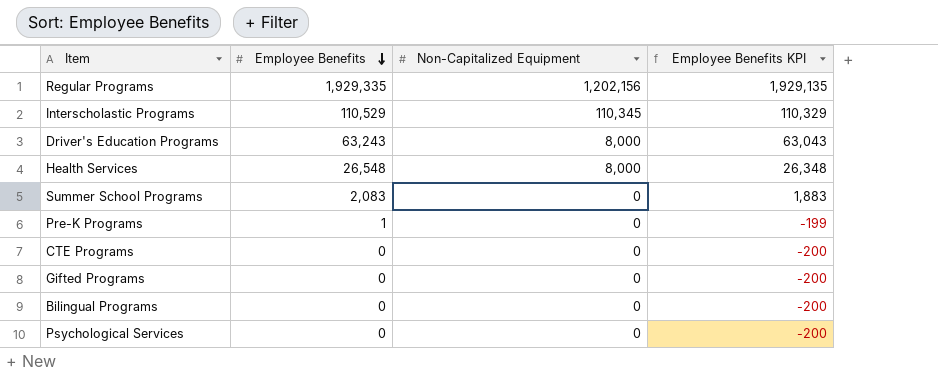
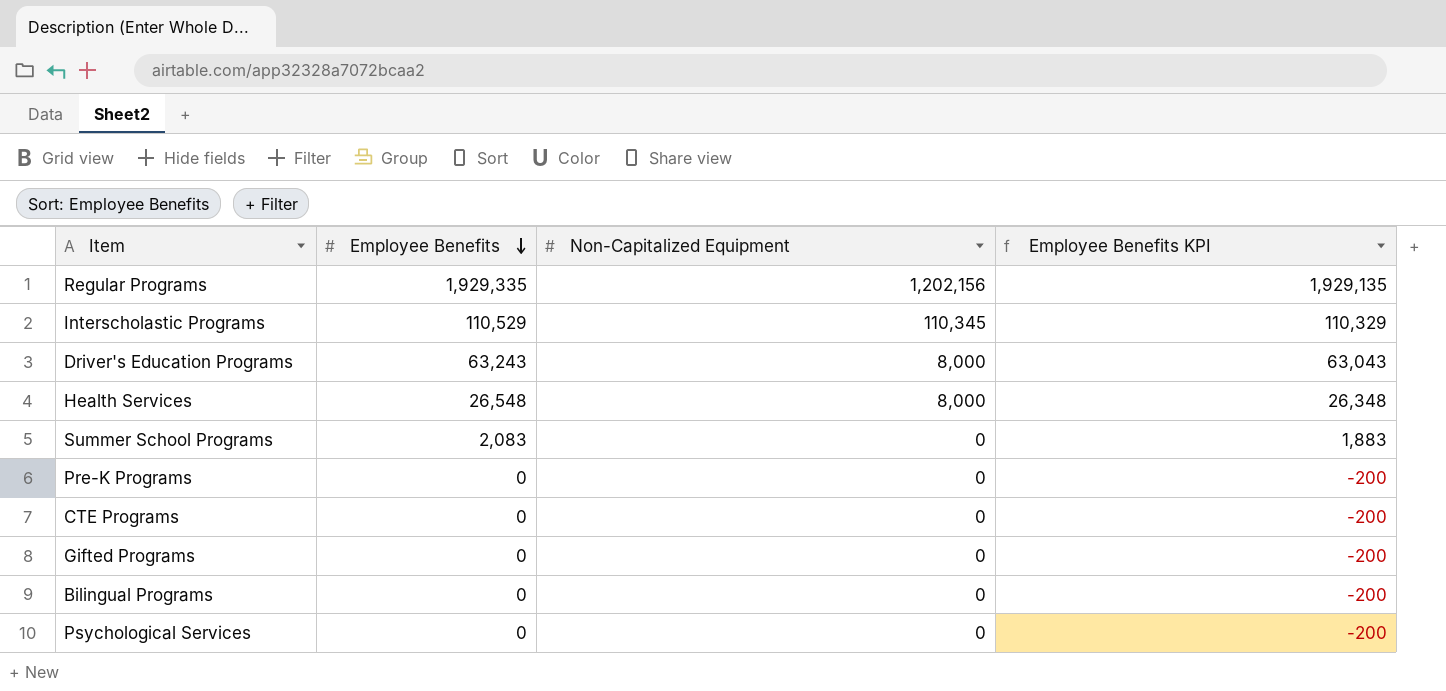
Pre-K Programs | Employee Benefits: 1 -> 0
Pre-K Programs | Employee Benefits KPI: -199 -> -200

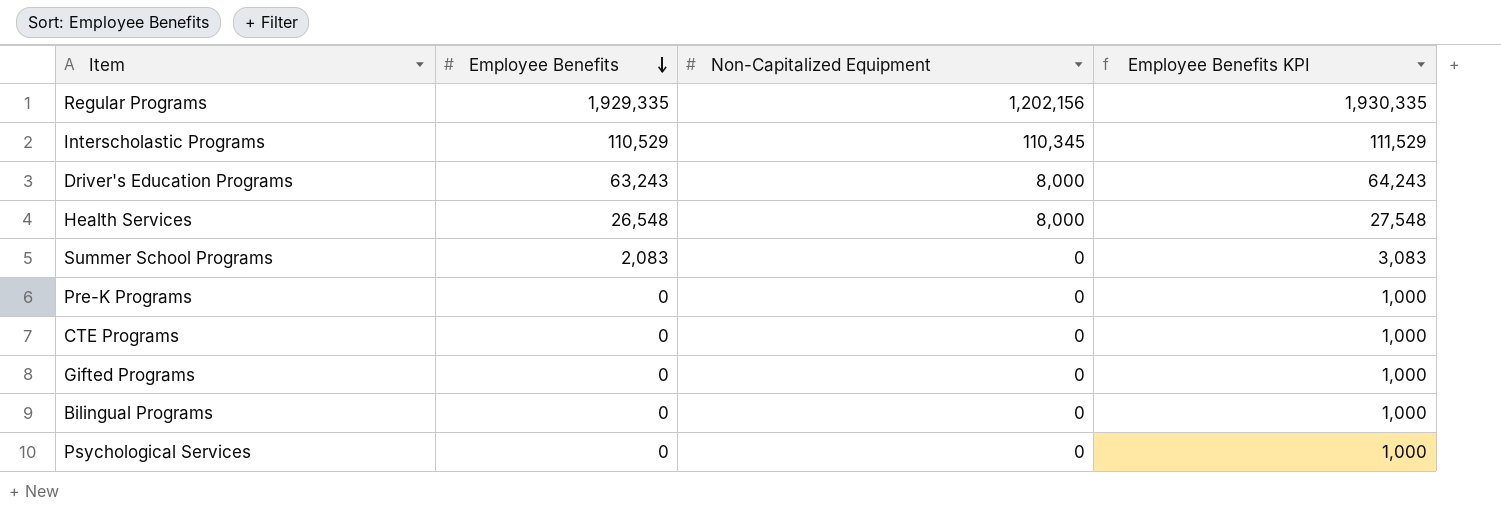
column Employee Benefits KPI | formula: [Employee Benefits] - 200 -> [Employee Benefits] + 1000

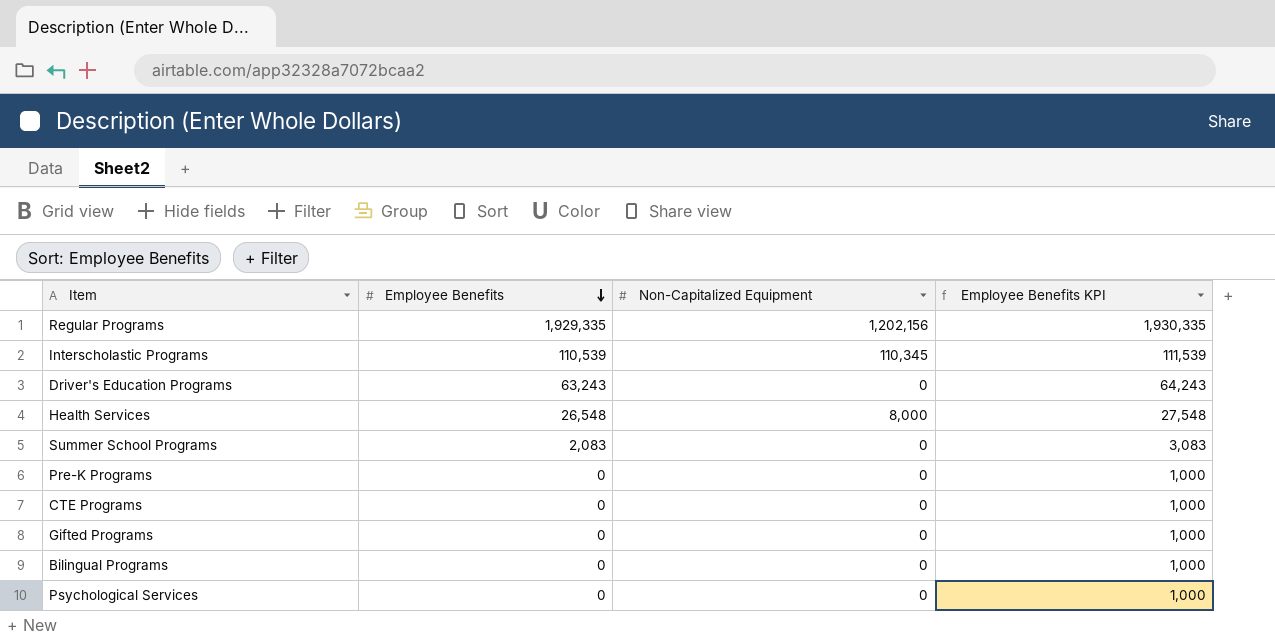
Interscholastic Programs | Employee Benefits: 110,529 -> 110,539
Interscholastic Programs | Employee Benefits KPI: 111,529 -> 111,539
Driver's Education Programs | Non-Capitalized Equipment: 8,000 -> 0

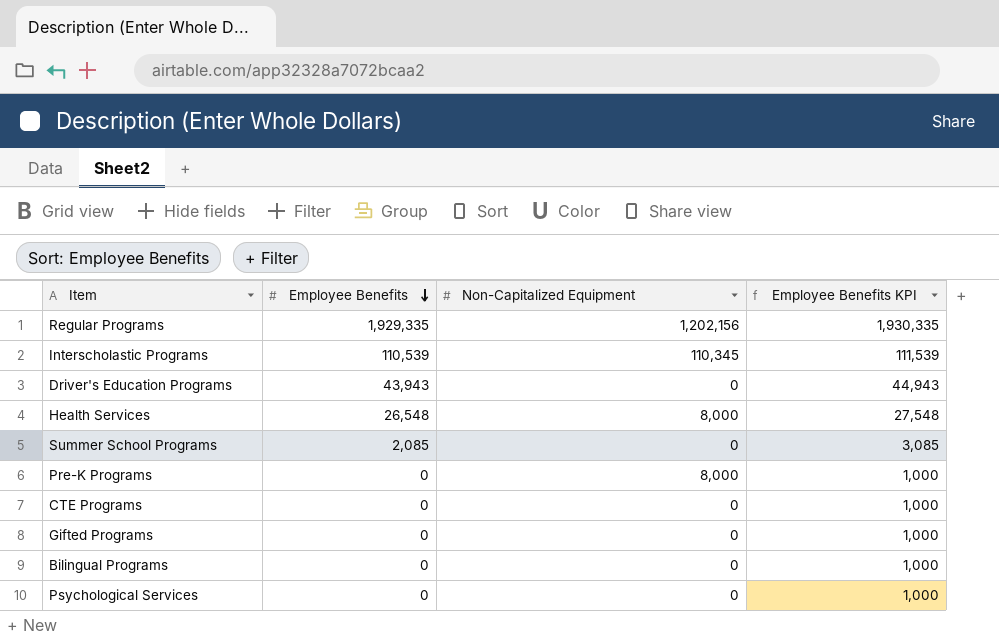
Driver's Education Programs | Employee Benefits: 63,243 -> 43,943
Driver's Education Programs | Employee Benefits KPI: 64,243 -> 44,943
Summer School Programs | Employee Benefits: 2,083 -> 2,085
Summer School Programs | Employee Benefits KPI: 3,083 -> 3,085
Pre-K Programs | Non-Capitalized Equipment: 0 -> 8,000

